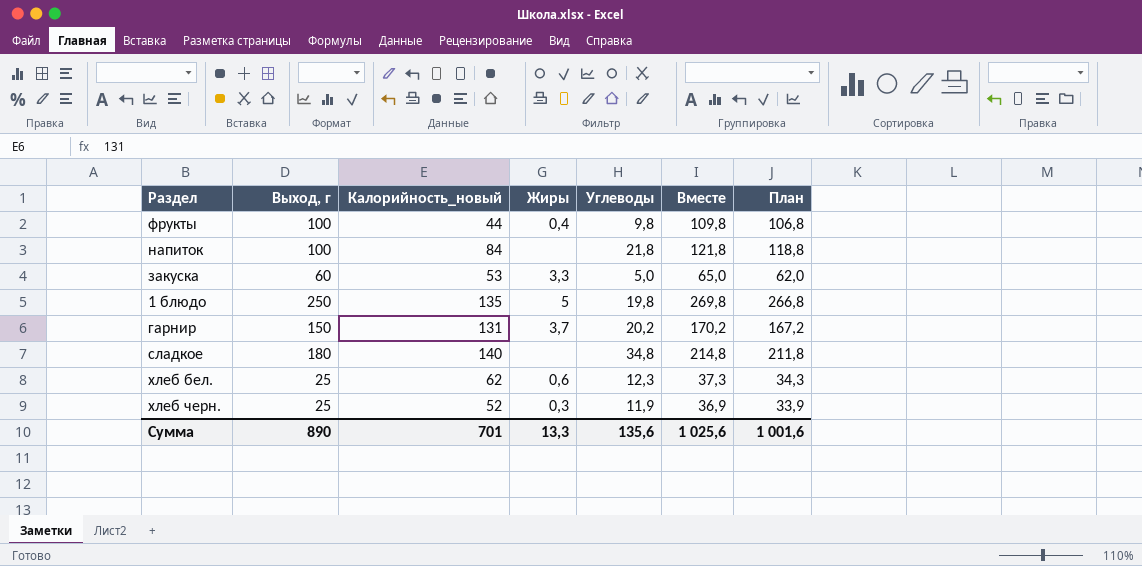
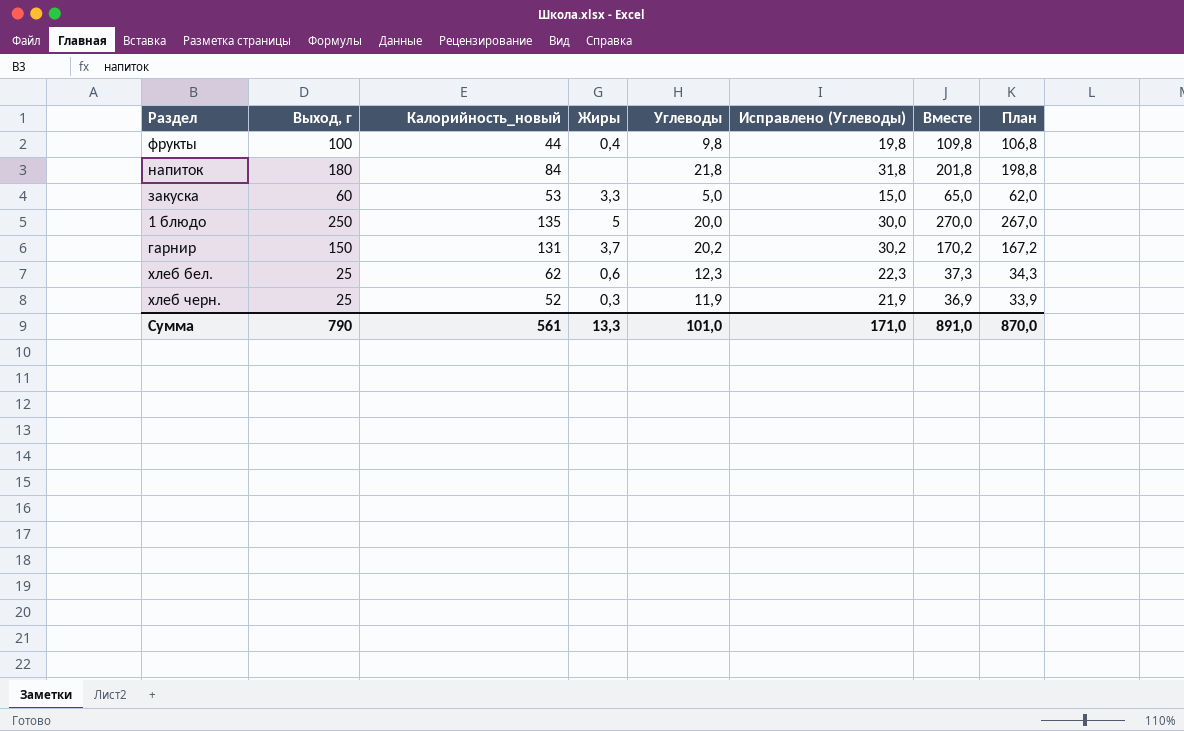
column Исправлено (Углеводы) | formula: none -> [Углеводы] + 10
row сладкое: 180 | 140 | none | 34,8 | 214,8 | 211,8 -> none
напиток | Выход, г: 100 -> 180
напиток | Вместе: 121,8 -> 201,8
напиток | План: 118,8 -> 198,8
1 блюдо | Углеводы: 19,8 -> 20,0
1 блюдо | Вместе: 269,8 -> 270,0
1 блюдо | План: 266,8 -> 267,0
Сумма | Выход, г: 890 -> 790
Сумма | Калорийность_новый: 701 -> 561
Сумма | Углеводы: 135,6 -> 101,0
Сумма | Вместе: 1 025,6 -> 891,0
Сумма | План: 1 001,6 -> 870,0

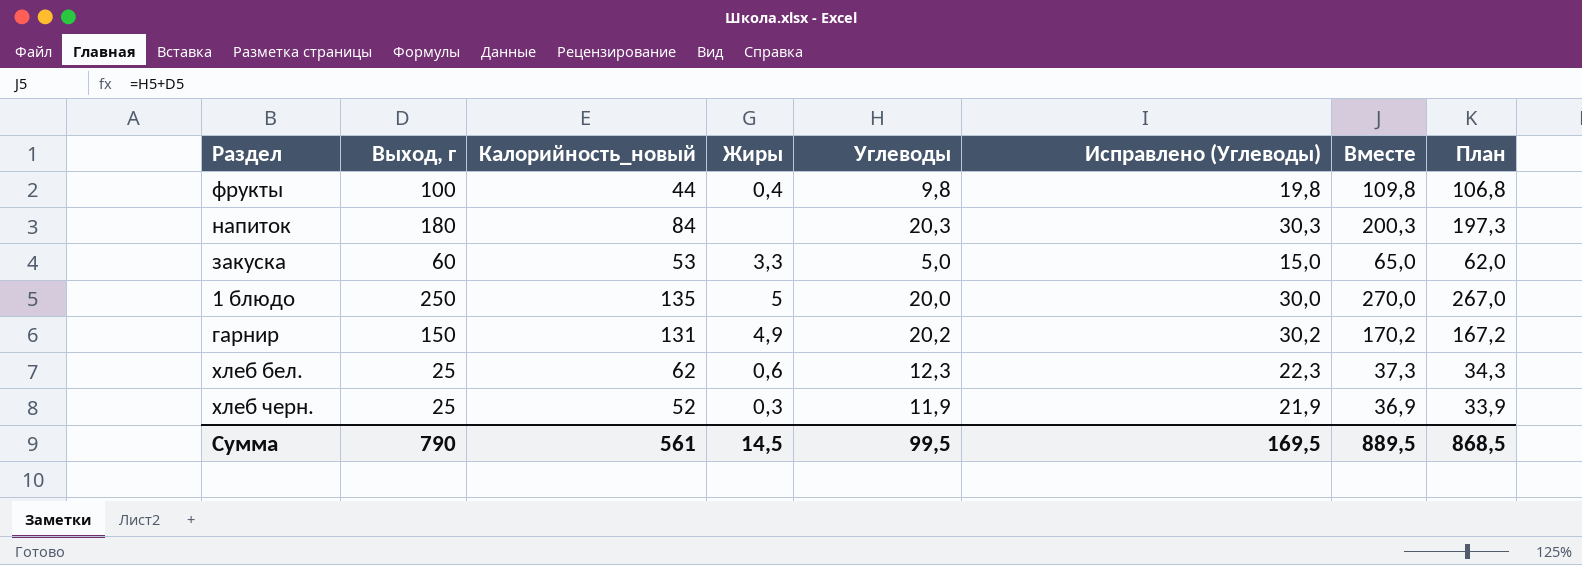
напиток | Углеводы: 21,8 -> 20,3
напиток | Исправлено (Углеводы): 31,8 -> 30,3
напиток | Вместе: 201,8 -> 200,3
напиток | План: 198,8 -> 197,3
гарнир | Жиры: 3,7 -> 4,9
Сумма | Жиры: 13,3 -> 14,5
Сумма | Углеводы: 101,0 -> 99,5
Сумма | Исправлено (Углеводы): 171,0 -> 169,5
Сумма | Вместе: 891,0 -> 889,5
Сумма | План: 870,0 -> 868,5

